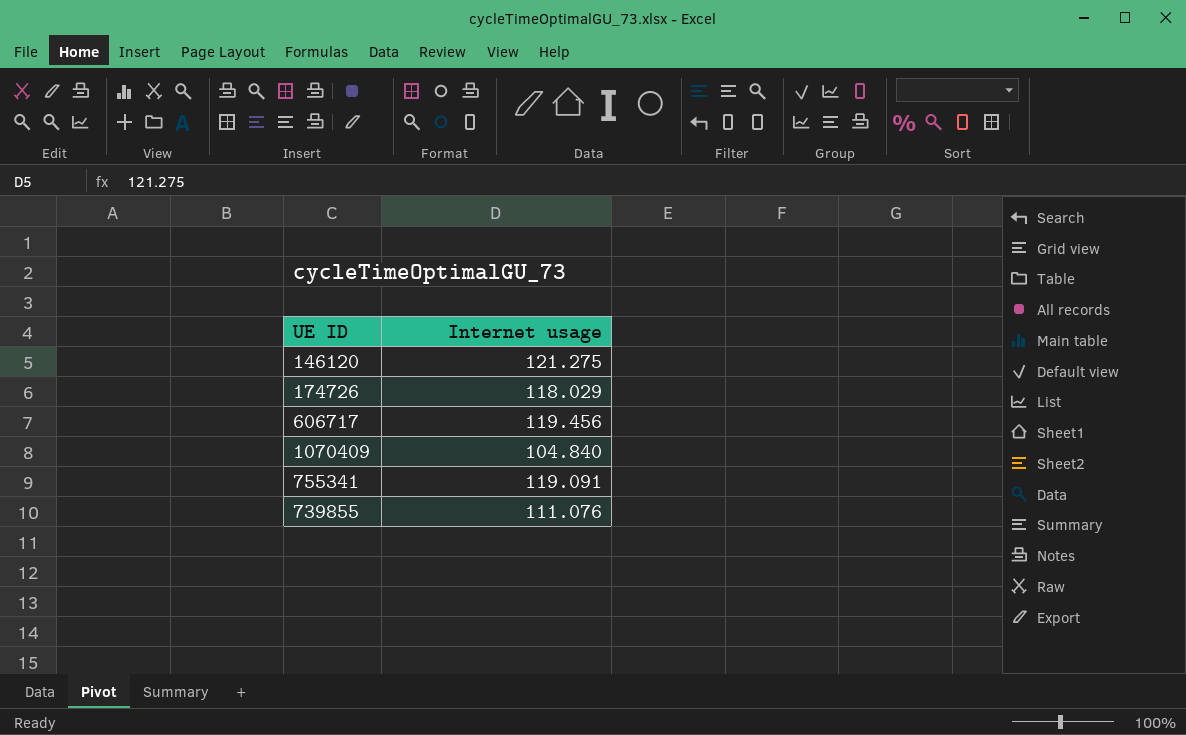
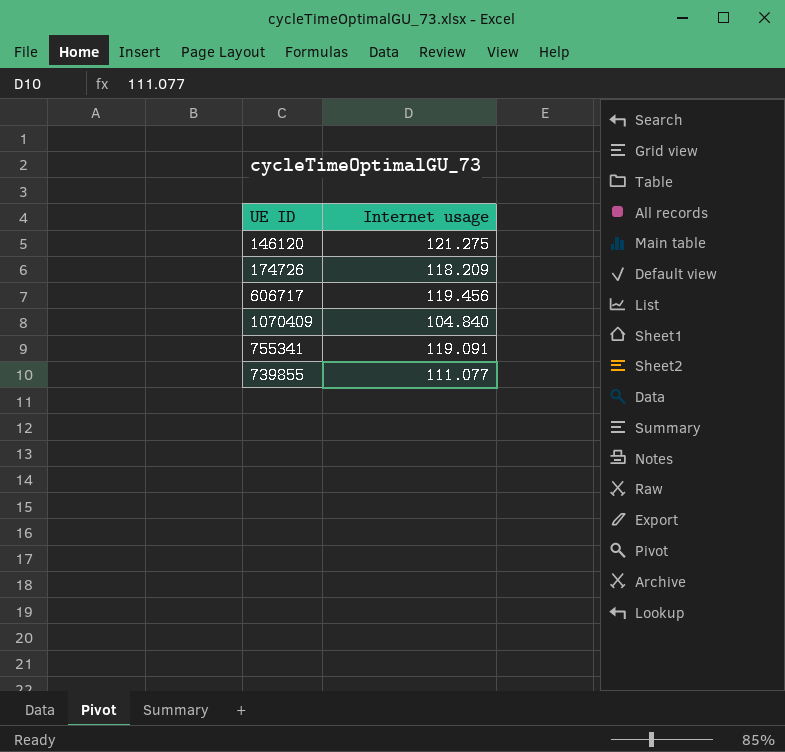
174726 | Internet usage: 118.029 -> 118.209
739855 | Internet usage: 111.076 -> 111.077

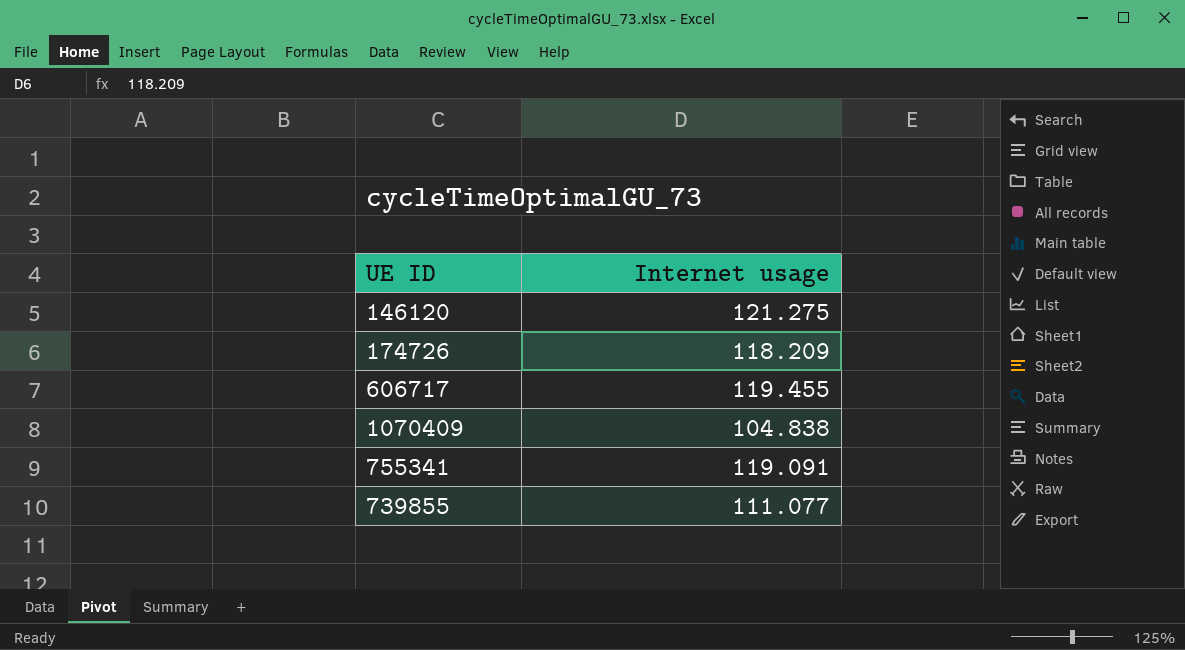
606717 | Internet usage: 119.456 -> 119.455
1070409 | Internet usage: 104.840 -> 104.838

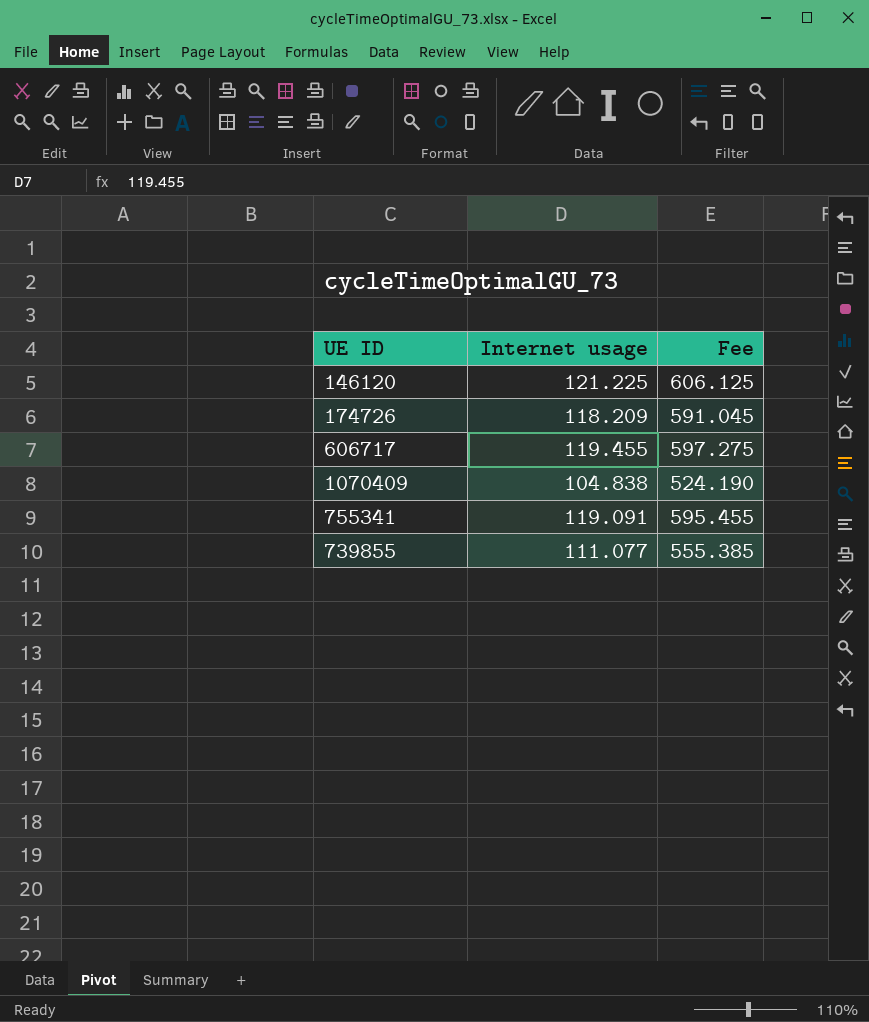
column Fee | formula: none -> [Internet usage] * 5
146120 | Internet usage: 121.275 -> 121.225

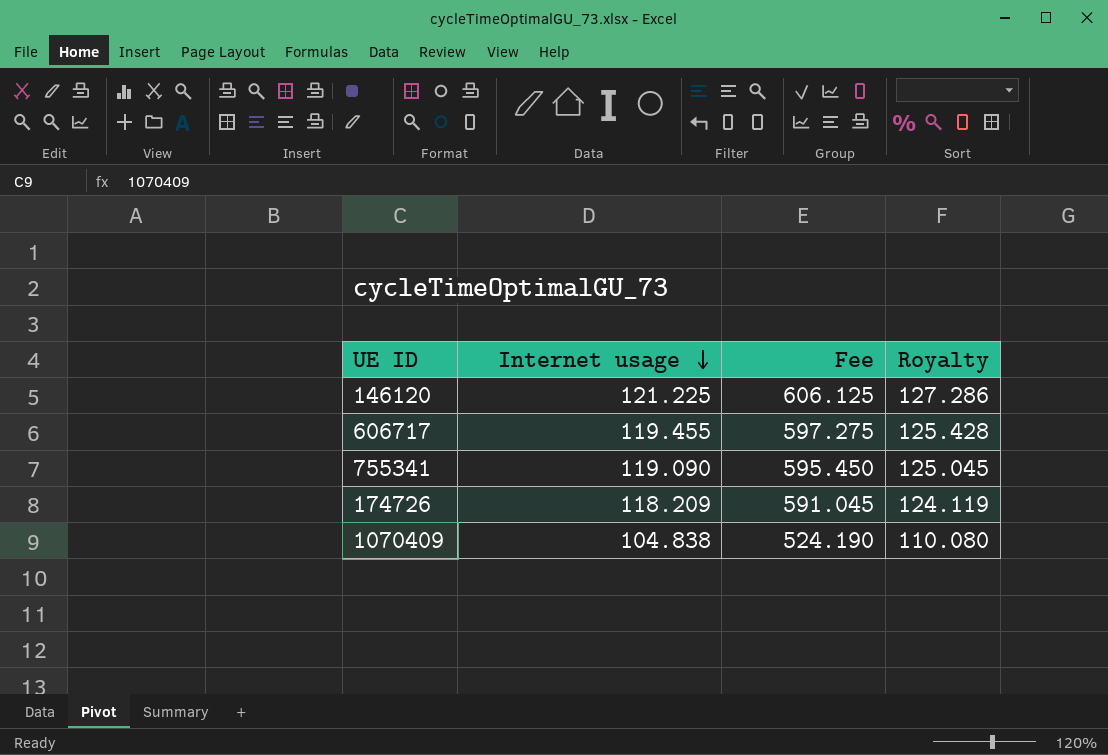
row order: none -> Internet usage descending
column Royalty | formula: none -> [Internet usage] * 1.05
row 739855: 111.077 | 555.385 -> none
755341 | Internet usage: 119.091 -> 119.090
755341 | Fee: 595.455 -> 595.450

